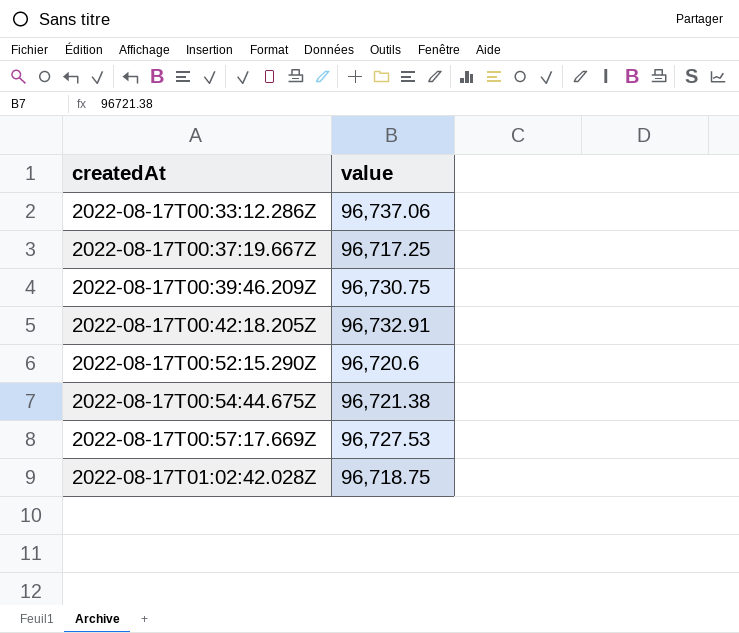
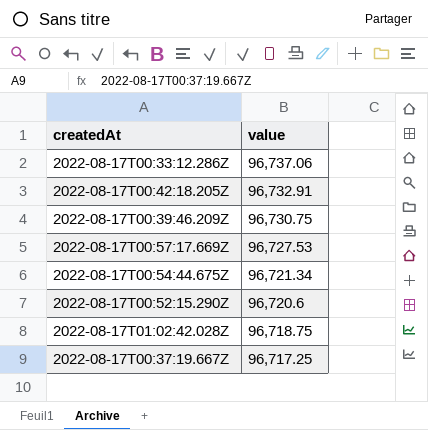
row order: createdAt ascending -> value descending
2022-08-17T00:54:44.675Z | value: 96,721.38 -> 96,721.34

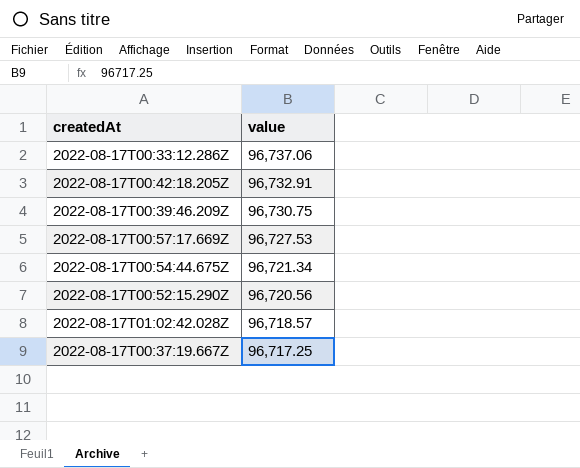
2022-08-17T00:52:15.290Z | value: 96,720.6 -> 96,720.56
2022-08-17T01:02:42.028Z | value: 96,718.75 -> 96,718.57

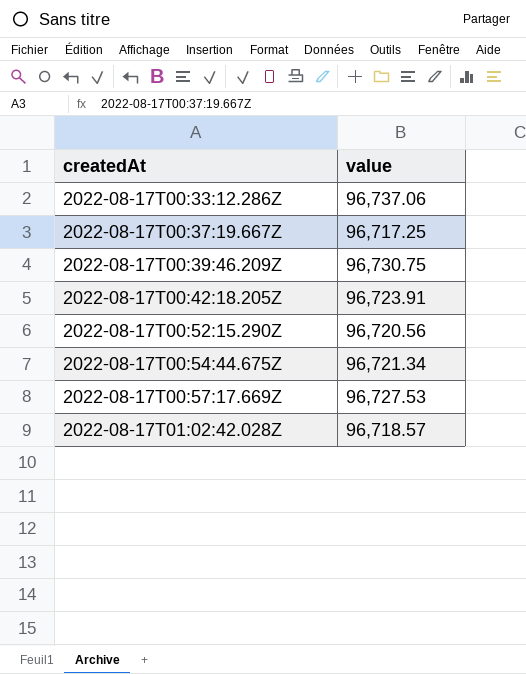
row order: value descending -> createdAt ascending
2022-08-17T00:42:18.205Z | value: 96,732.91 -> 96,723.91

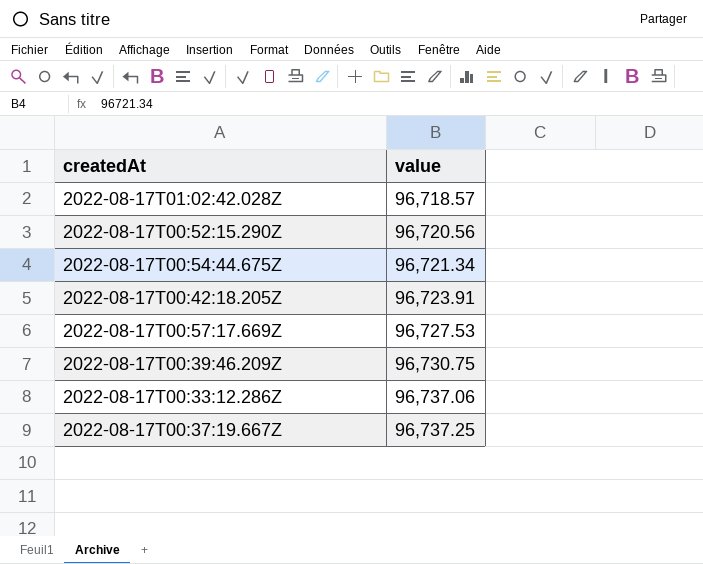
row order: createdAt ascending -> value ascending
2022-08-17T00:37:19.667Z | value: 96,717.25 -> 96,737.25

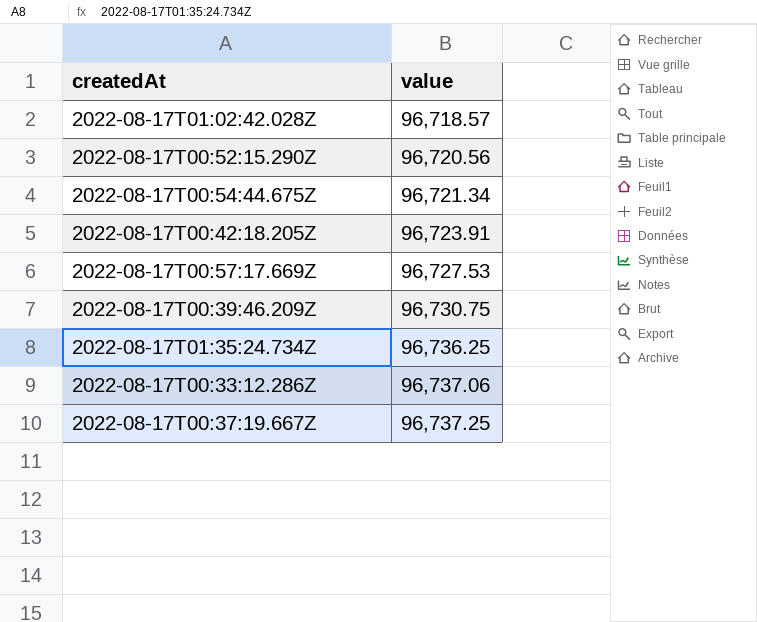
row 2022-08-17T01:35:24.734Z: none -> 96,736.25

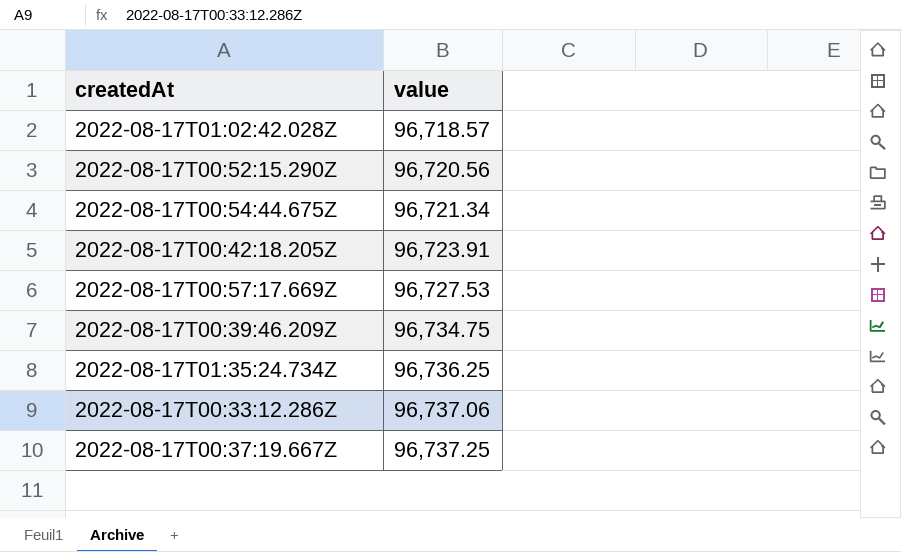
2022-08-17T00:39:46.209Z | value: 96,730.75 -> 96,734.75

